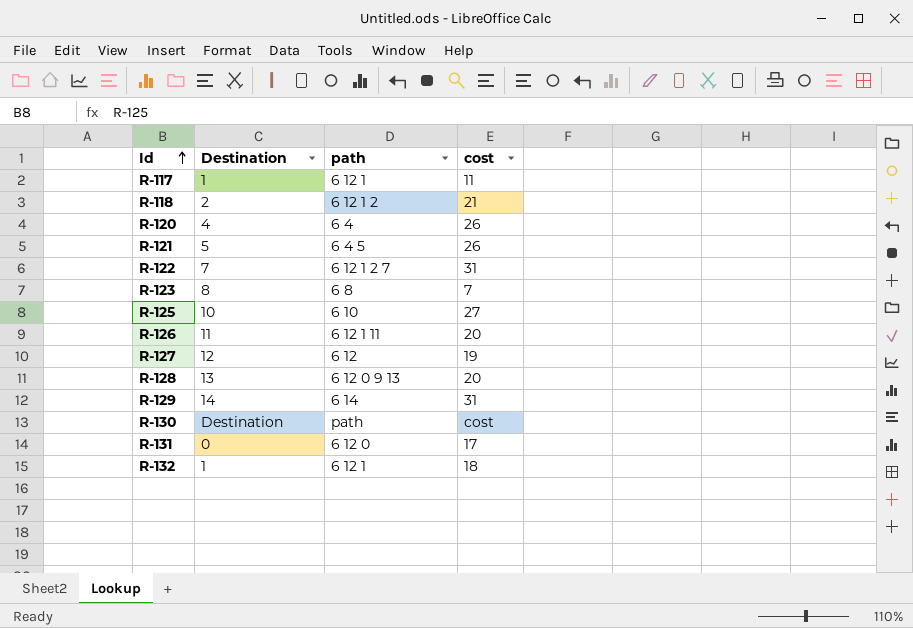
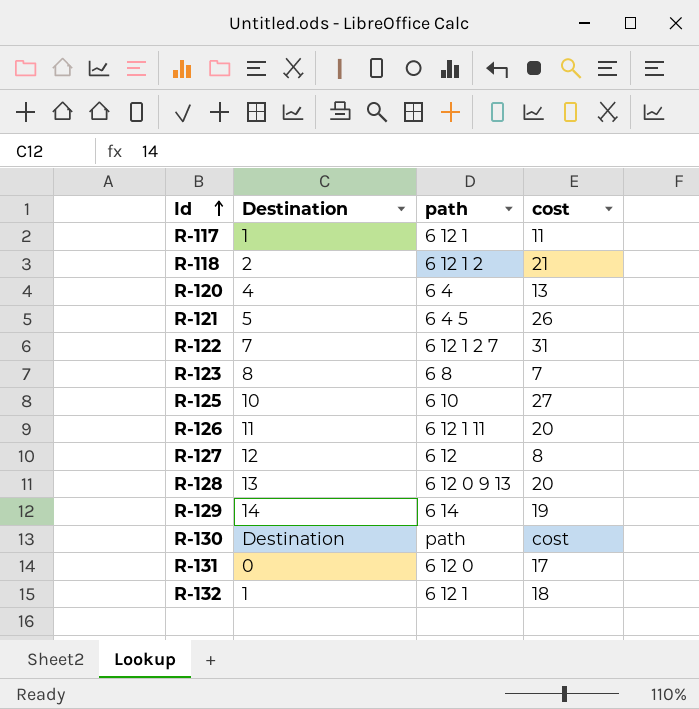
R-120 | cost: 26 -> 13
R-127 | cost: 19 -> 8
R-129 | cost: 31 -> 19

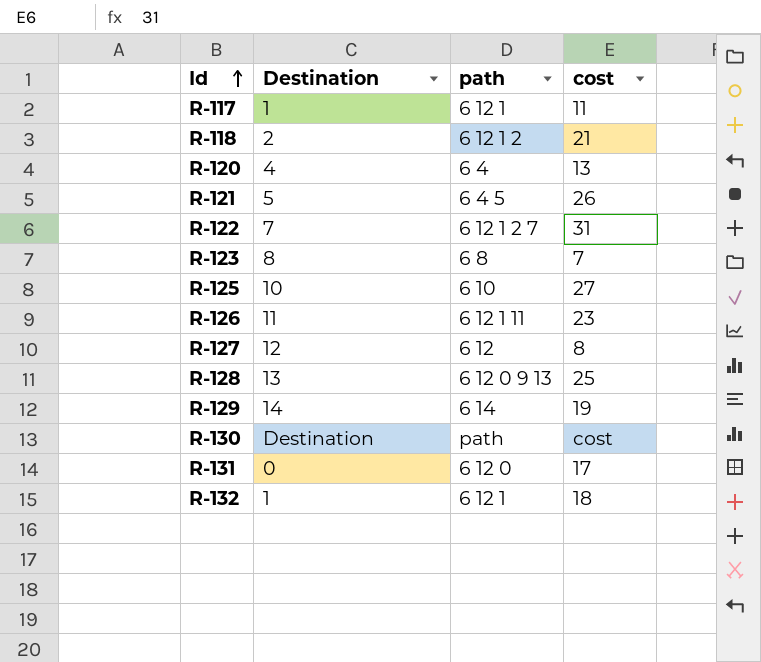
R-126 | cost: 20 -> 23
R-128 | cost: 20 -> 25

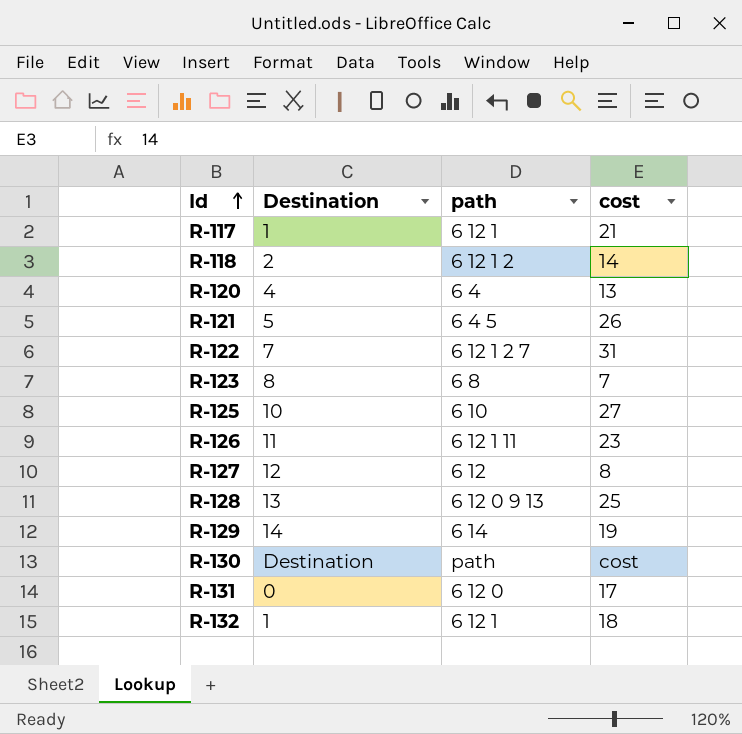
R-117 | cost: 11 -> 21
R-118 | cost: 21 -> 14

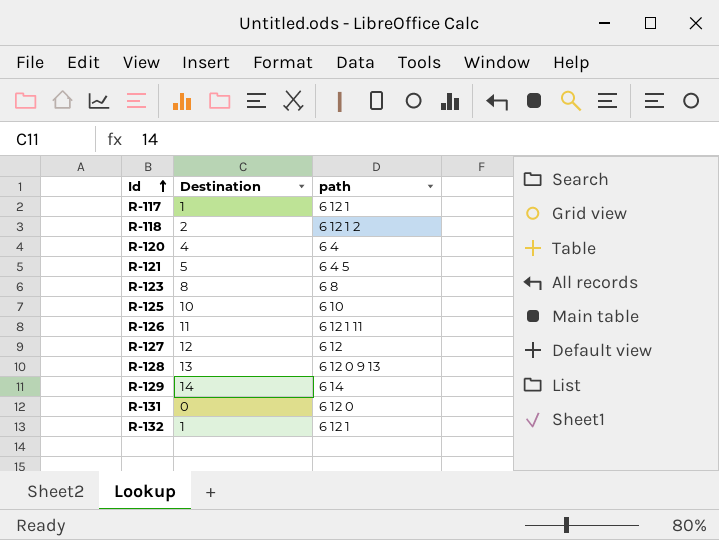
column cost | position: 4 -> none
row R-122: 7 | 6 12 1 2 7 | 31 -> none
row R-130: Destination | path | cost -> none

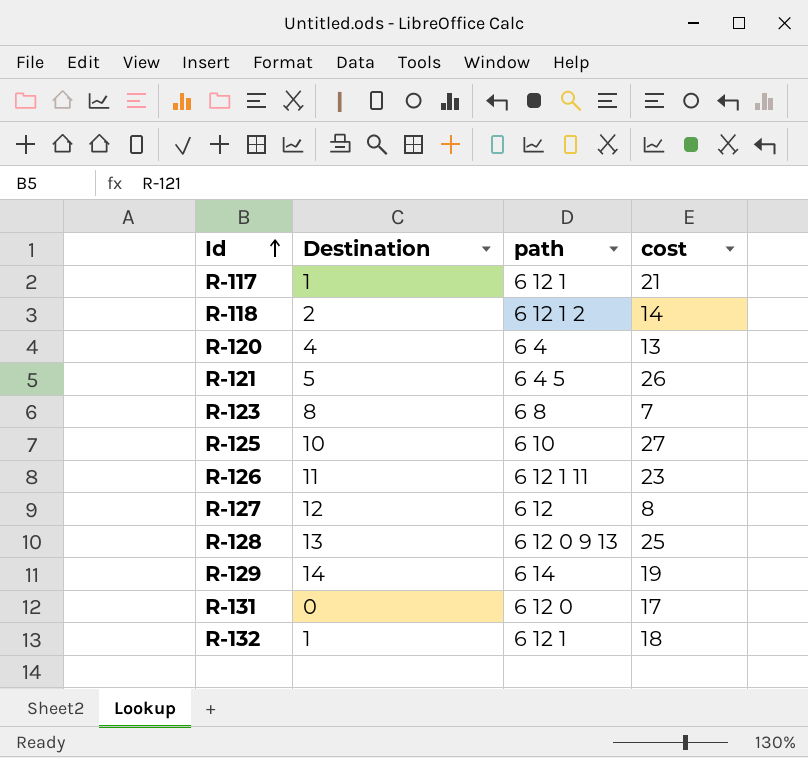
column cost | position: none -> 4

